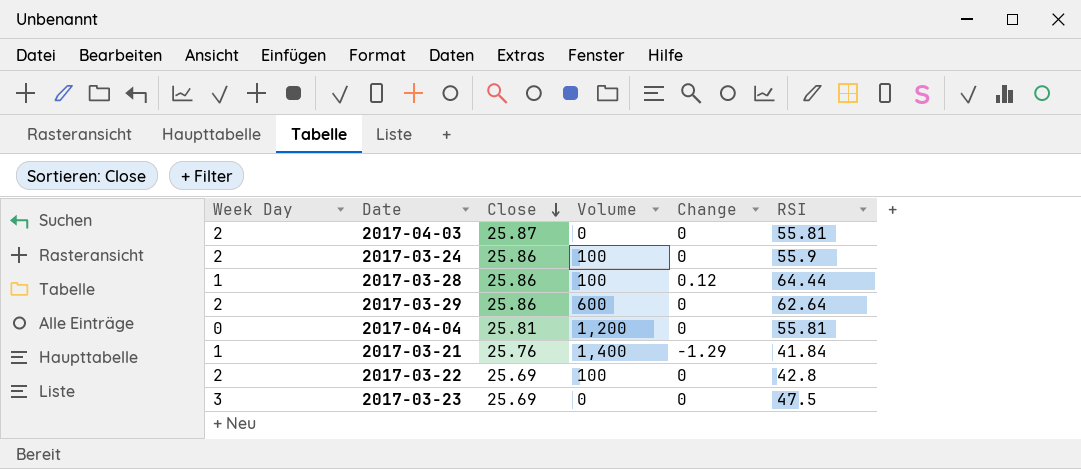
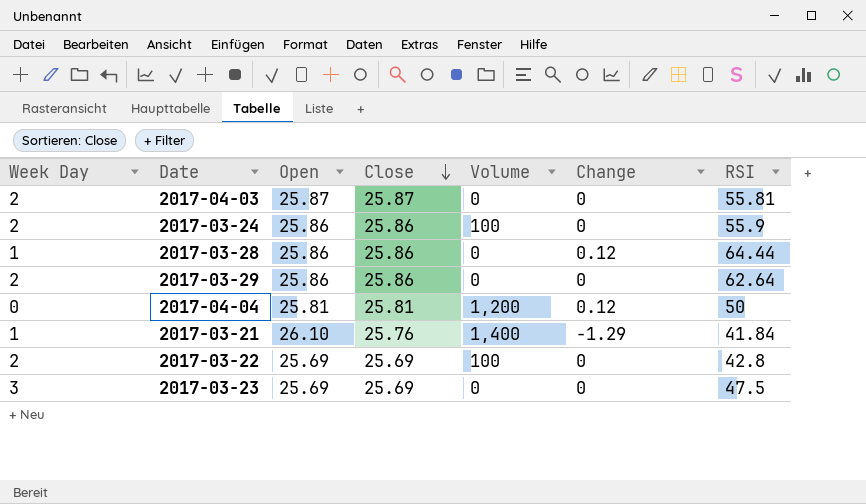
column Open | position: none -> 3
2017-03-28 | Volume: 100 -> 0
2017-03-29 | Volume: 600 -> 0
2017-04-04 | Change: 0 -> 0.12
2017-04-04 | RSI: 55.81 -> 50

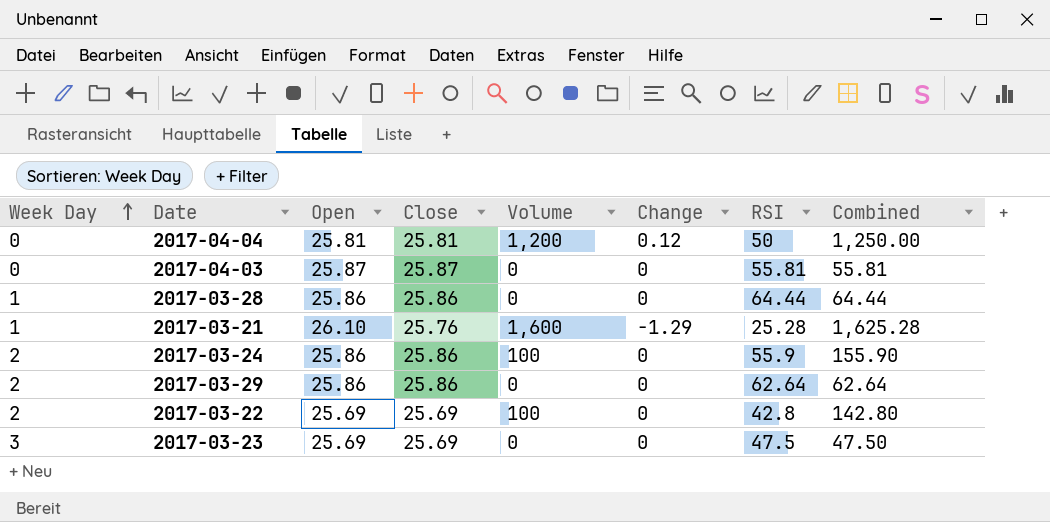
row order: Close descending -> Week Day ascending
column Combined | formula: none -> [Volume] + [RSI]
2017-04-03 | Week Day: 2 -> 0
2017-03-28 | Change: 0.12 -> 0
2017-03-21 | Volume: 1,400 -> 1,600
2017-03-21 | RSI: 41.84 -> 25.28

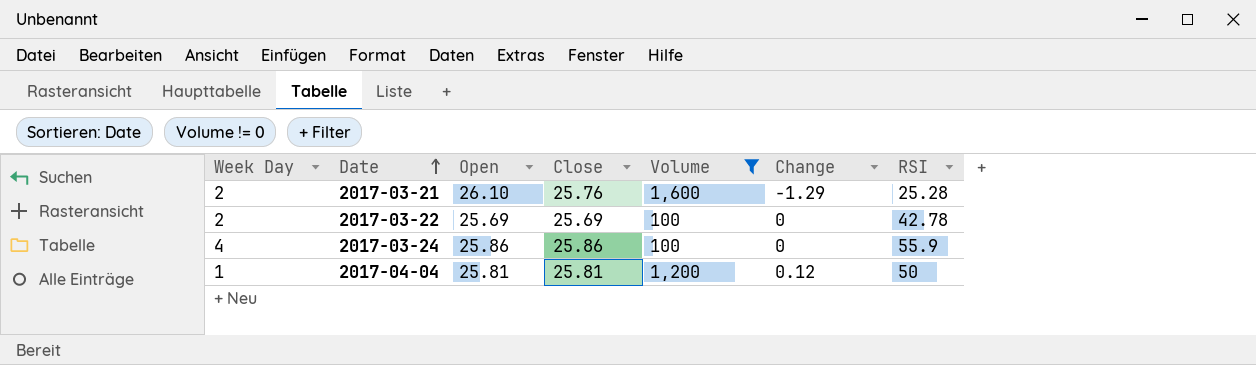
filter: none -> Volume != 0
row order: Week Day ascending -> Date ascending
column Combined | formula: [Volume] + [RSI] -> none
2017-03-21 | Week Day: 1 -> 2
2017-03-22 | RSI: 42.8 -> 42.78
2017-03-24 | Week Day: 2 -> 4
2017-04-04 | Week Day: 0 -> 1

